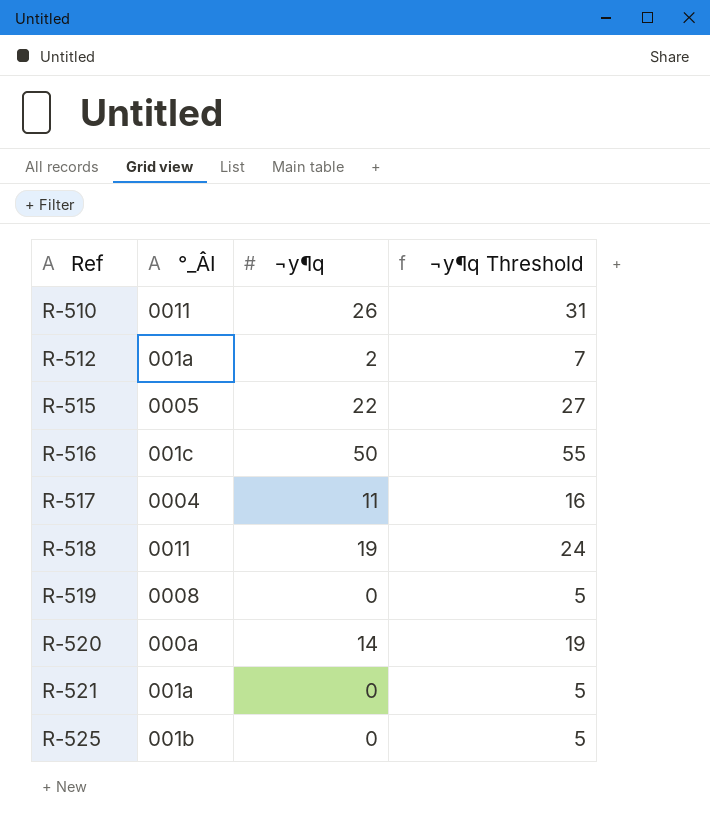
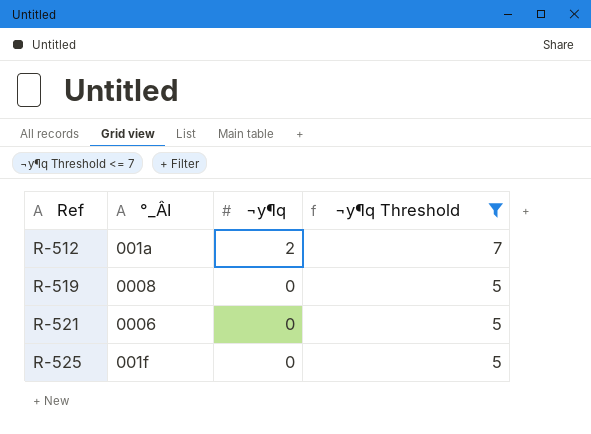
filter: none -> ¬y¶q Threshold <= 7
R-521 | °_ÂI: 001a -> 0006
R-525 | °_ÂI: 001b -> 001f

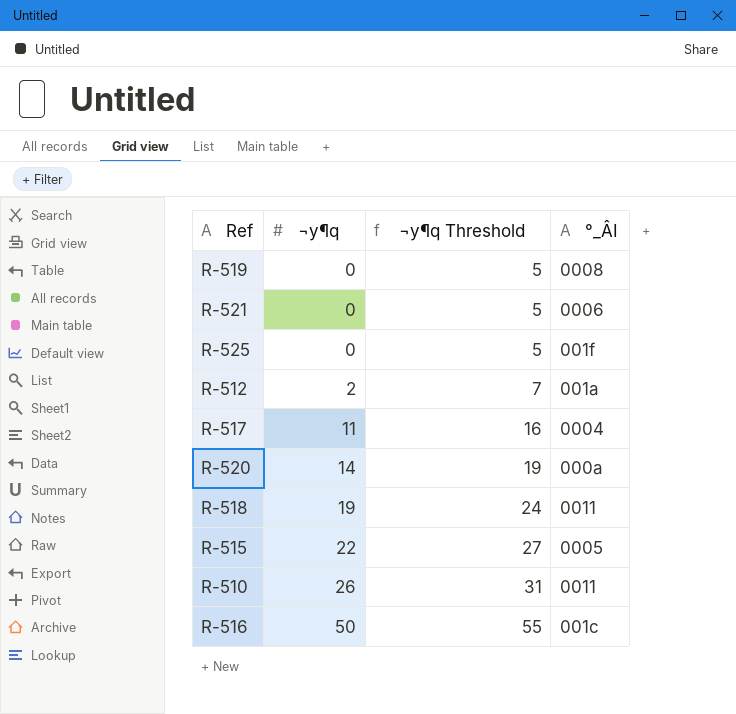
filter: ¬y¶q Threshold <= 7 -> none
row order: Ref ascending -> ¬y¶q ascending
column °_ÂI | position: 2 -> 4

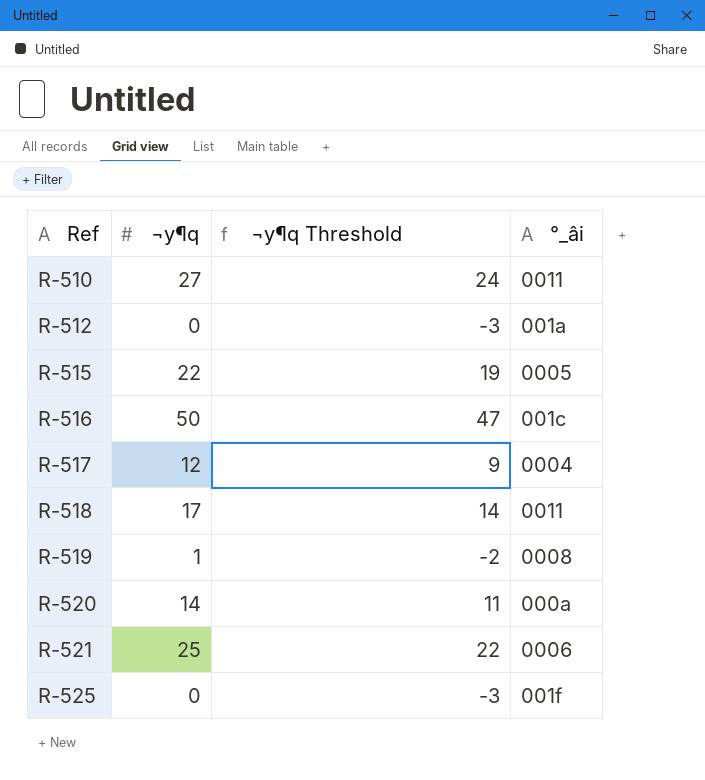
row order: ¬y¶q ascending -> Ref ascending
column ¬y¶q Threshold | formula: [¬y¶q] + 5 -> [¬y¶q] - 3
column name: °_ÂI -> °_âi
R-510 | ¬y¶q: 26 -> 27
R-512 | ¬y¶q: 2 -> 0
R-517 | ¬y¶q: 11 -> 12
R-518 | ¬y¶q: 19 -> 17
R-519 | ¬y¶q: 0 -> 1
R-521 | ¬y¶q: 0 -> 25

